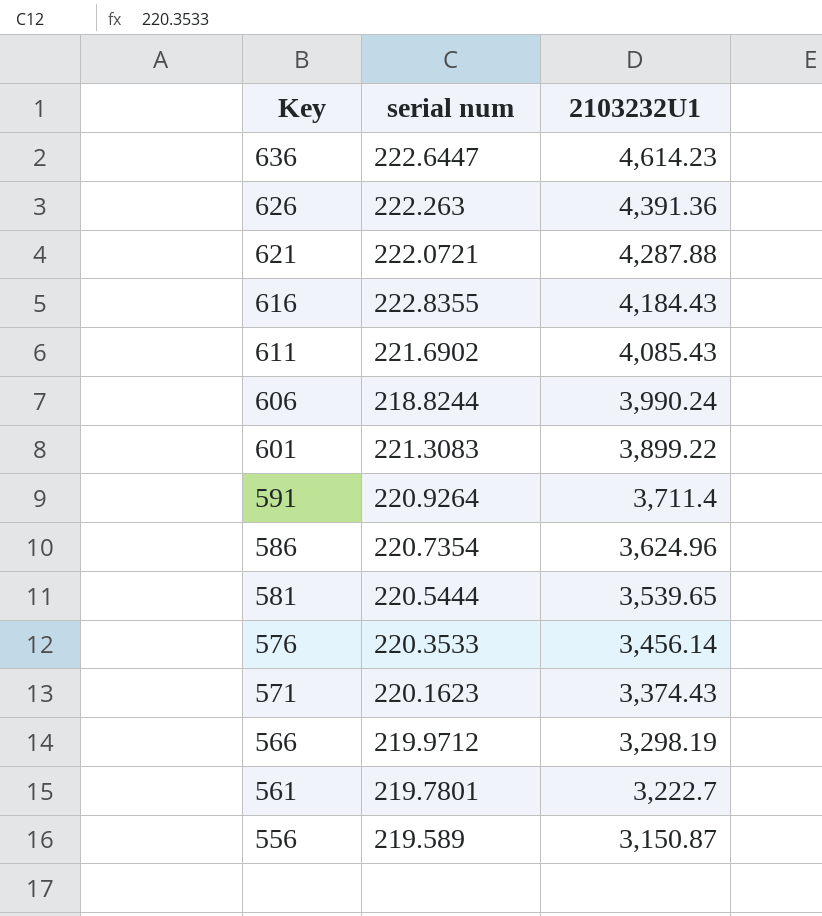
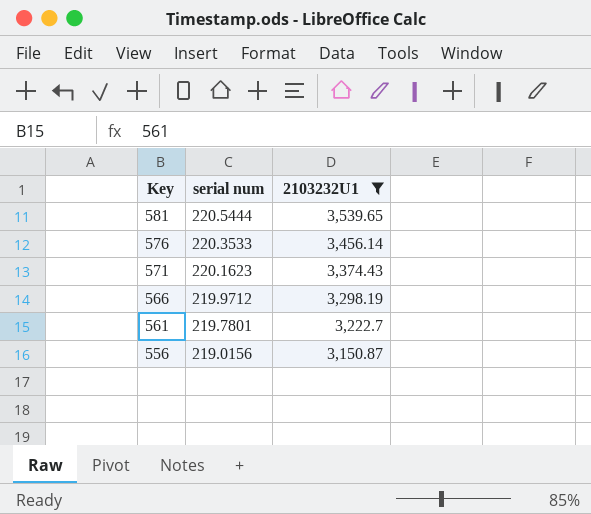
filter: none -> 2103232U1 <= 3,539.65
556 | serial num: 219.589 -> 219.0156

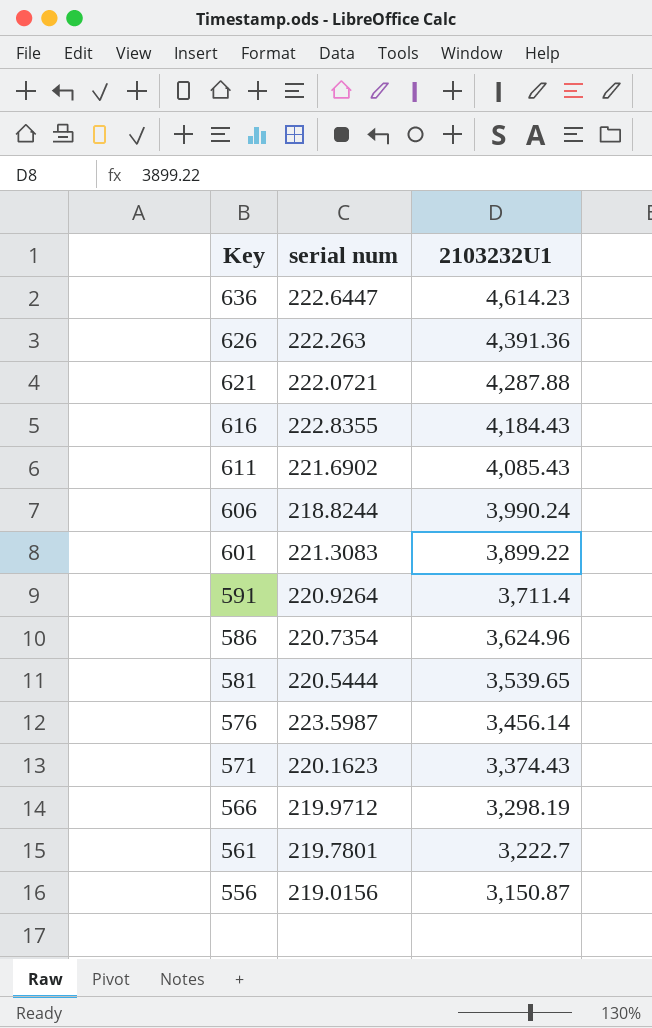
filter: 2103232U1 <= 3,539.65 -> none
576 | serial num: 220.3533 -> 223.5987

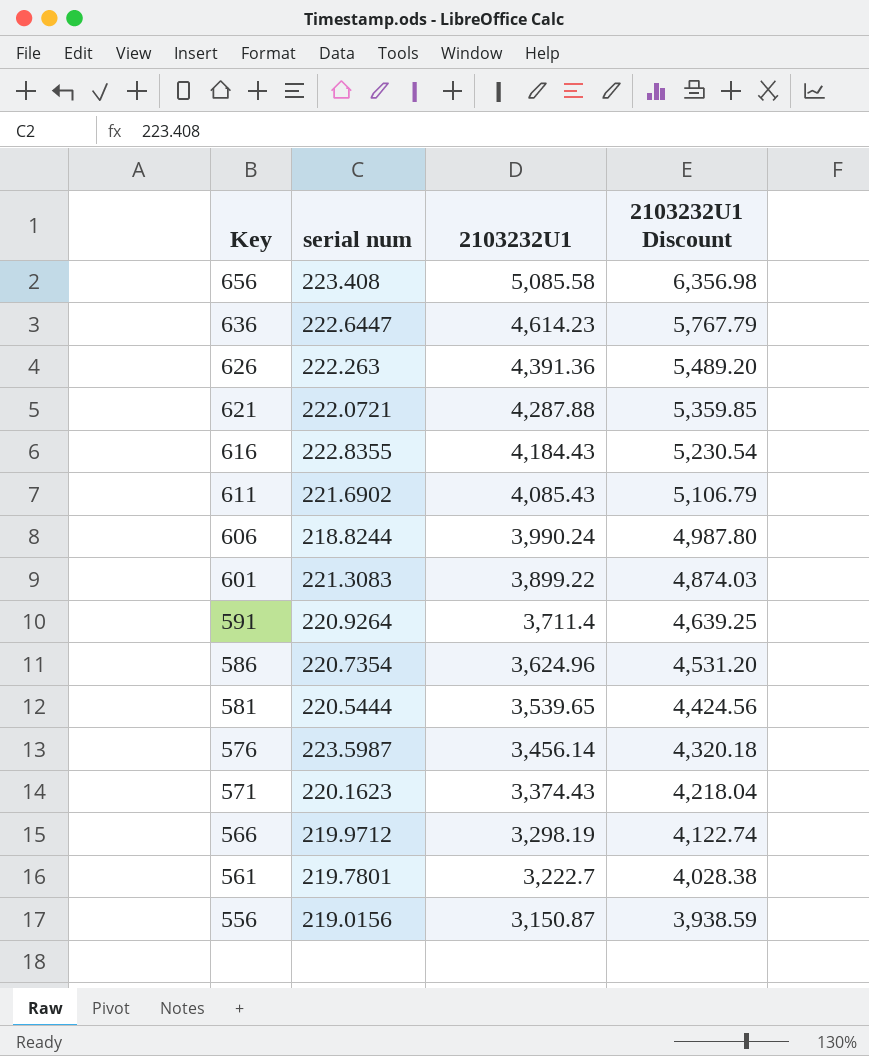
column 2103232U1 Discount | formula: none -> [2103232U1] * 1.25
row 656: none -> 223.408 | 5,085.58 | 6,356.98

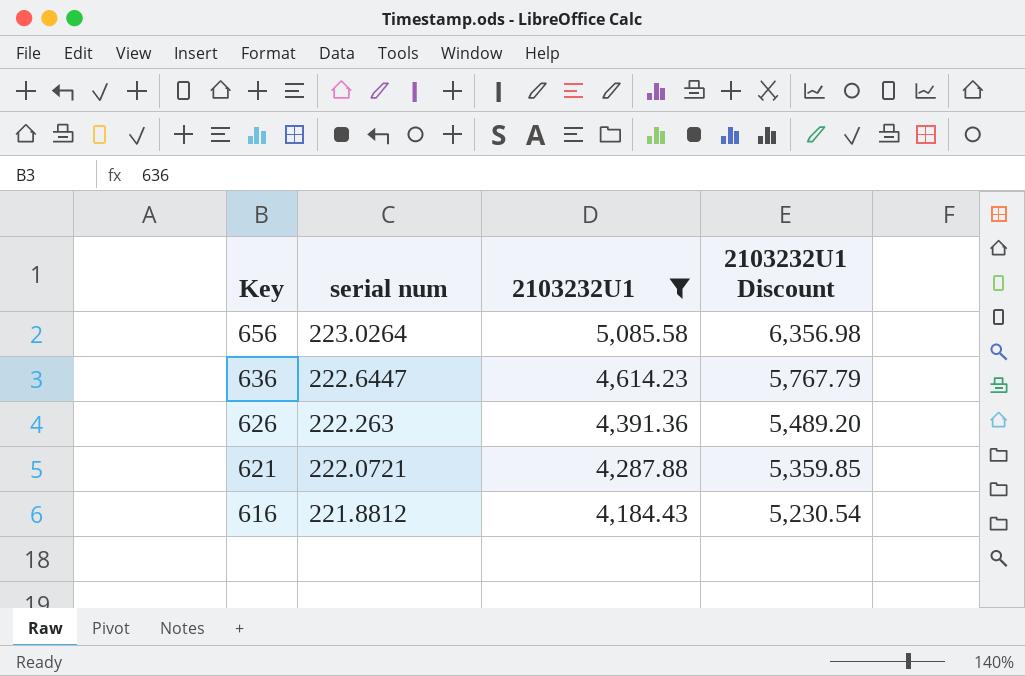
filter: none -> 2103232U1 >= 4,184.43
656 | serial num: 223.408 -> 223.0264
616 | serial num: 222.8355 -> 221.8812

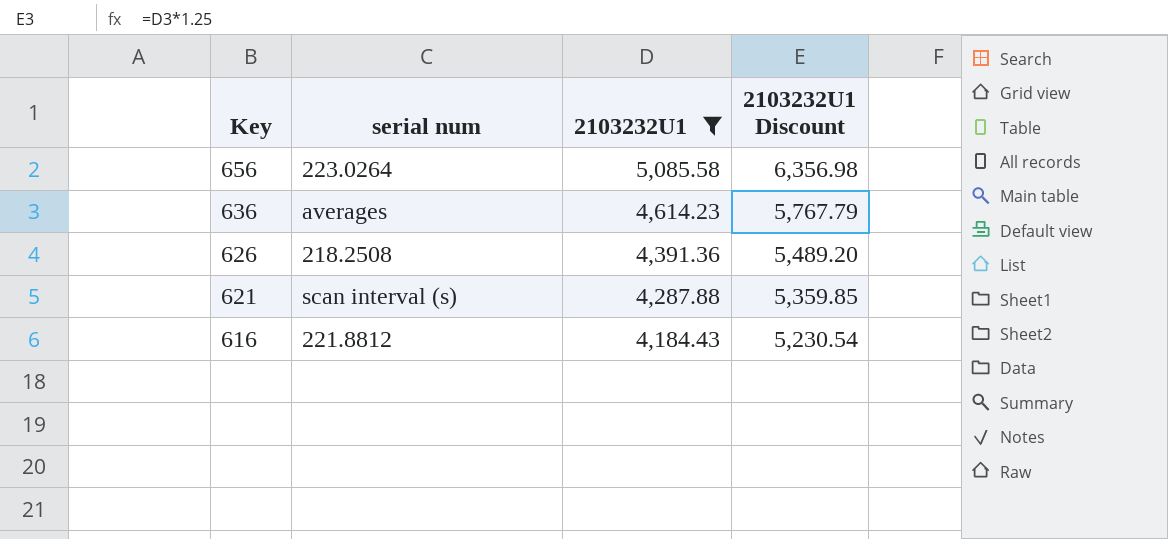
636 | serial num: 222.6447 -> averages
626 | serial num: 222.263 -> 218.2508
621 | serial num: 222.0721 -> scan interval (s)

